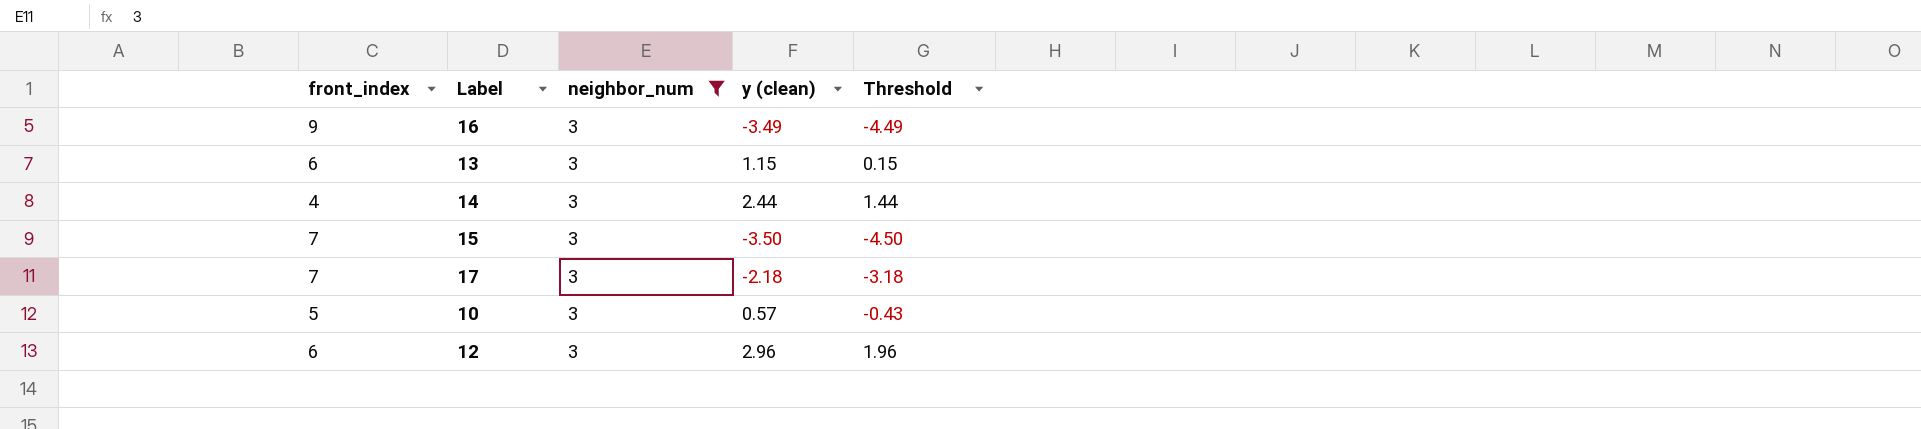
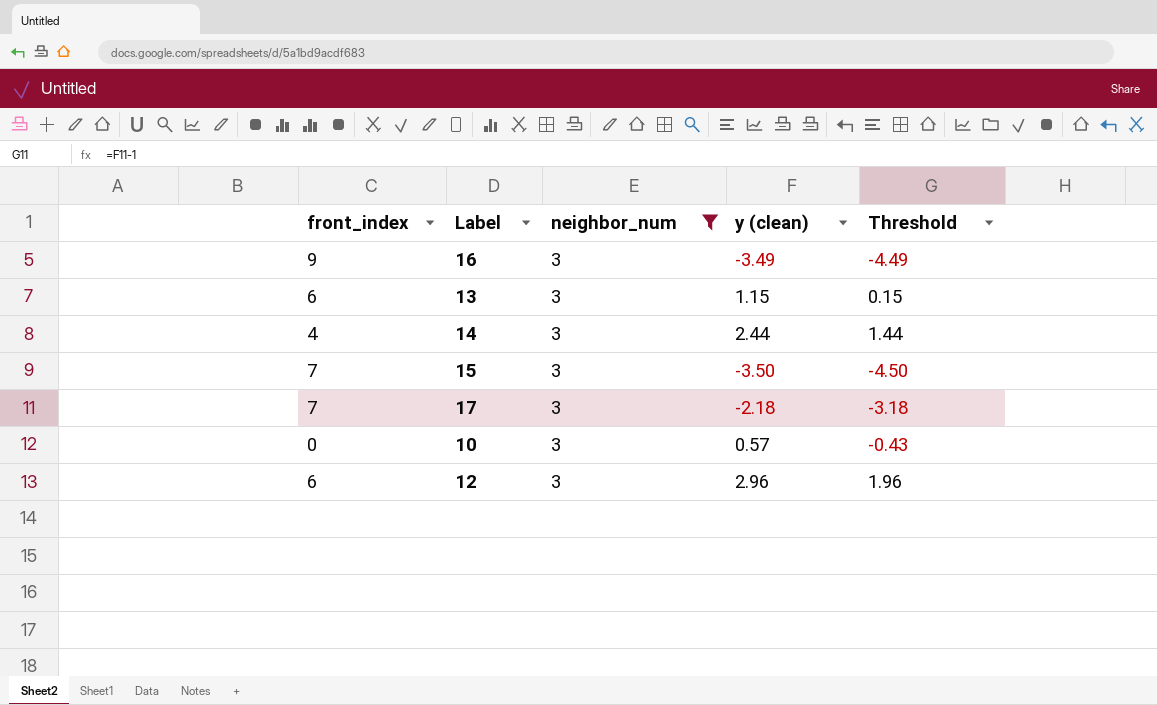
10 | front_index: 5 -> 0

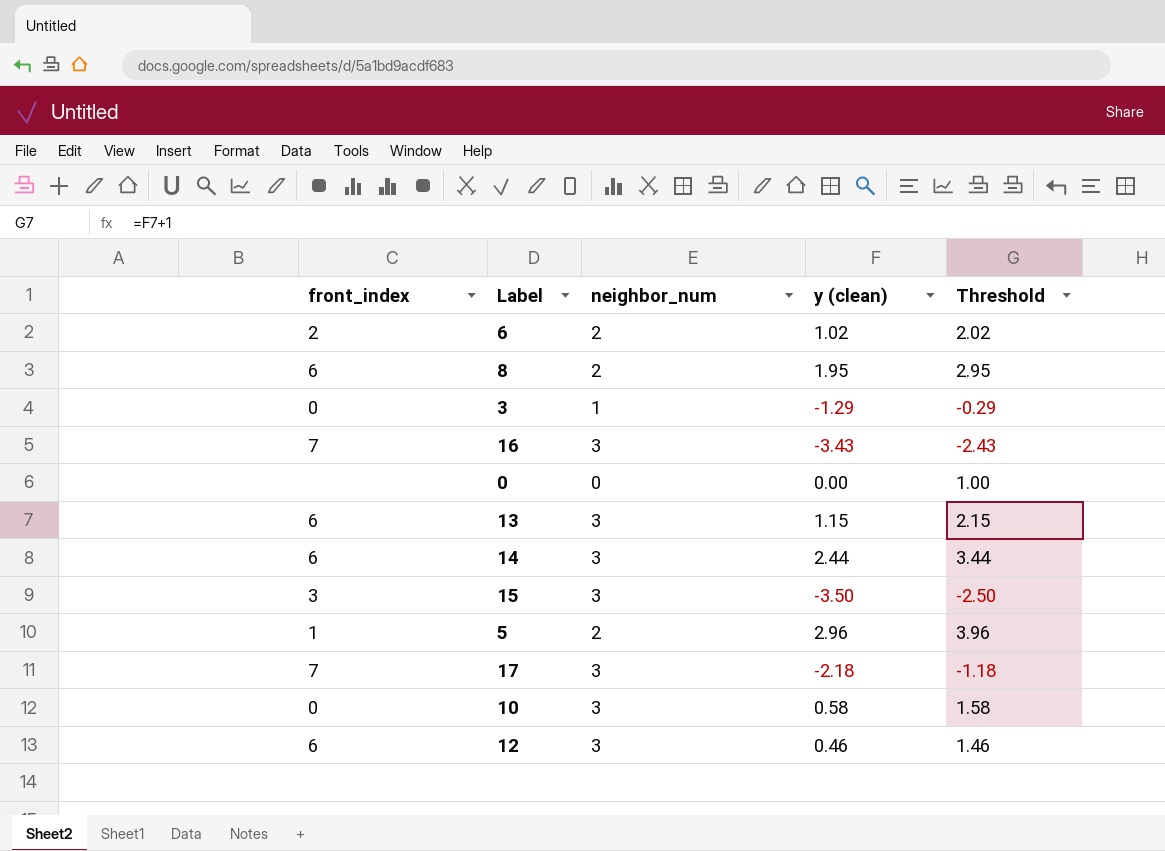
filter: neighbor_num = 3 -> none
column Threshold | formula: [y (clean)] - 1 -> [y (clean)] + 1
16 | front_index: 9 -> 7
16 | y (clean): -3.49 -> -3.43
14 | front_index: 4 -> 6
15 | front_index: 7 -> 3
10 | y (clean): 0.57 -> 0.58
12 | y (clean): 2.96 -> 0.46

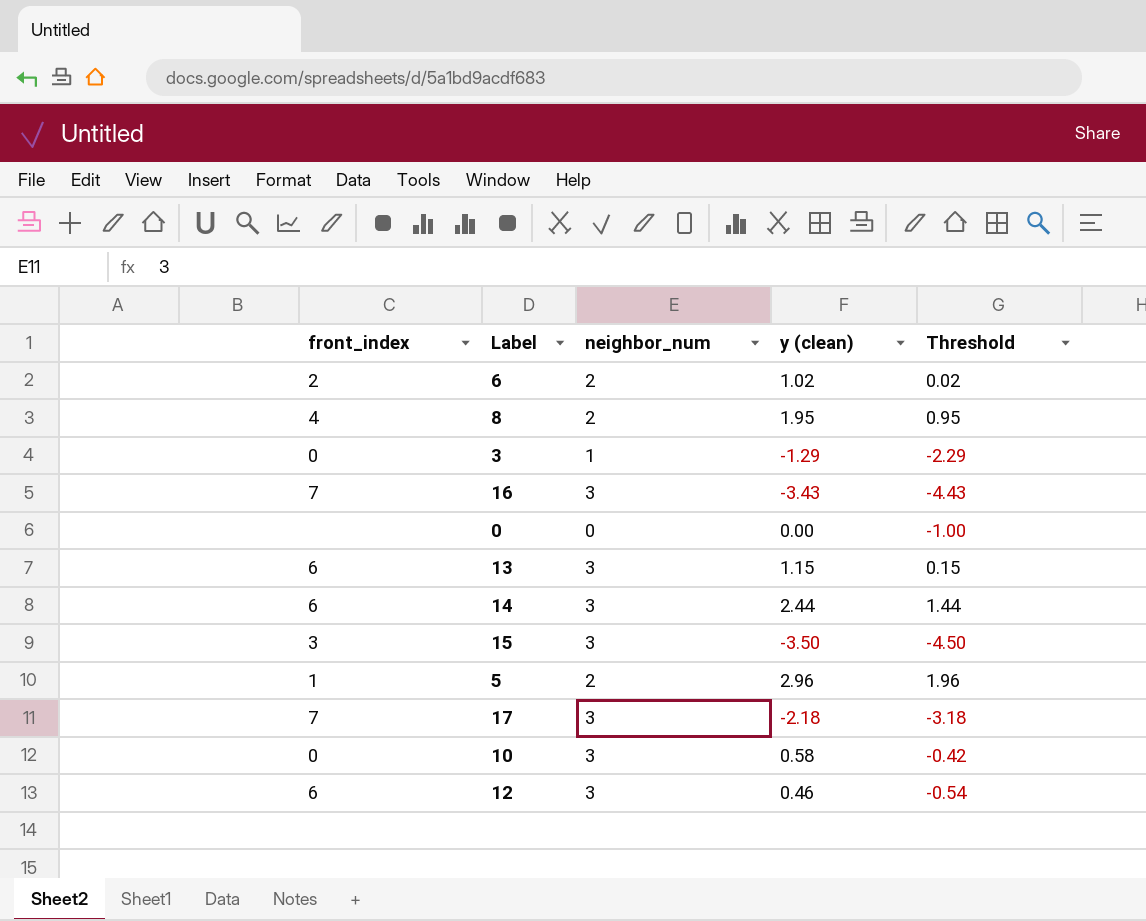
column Threshold | formula: [y (clean)] + 1 -> [y (clean)] - 1
8 | front_index: 6 -> 4

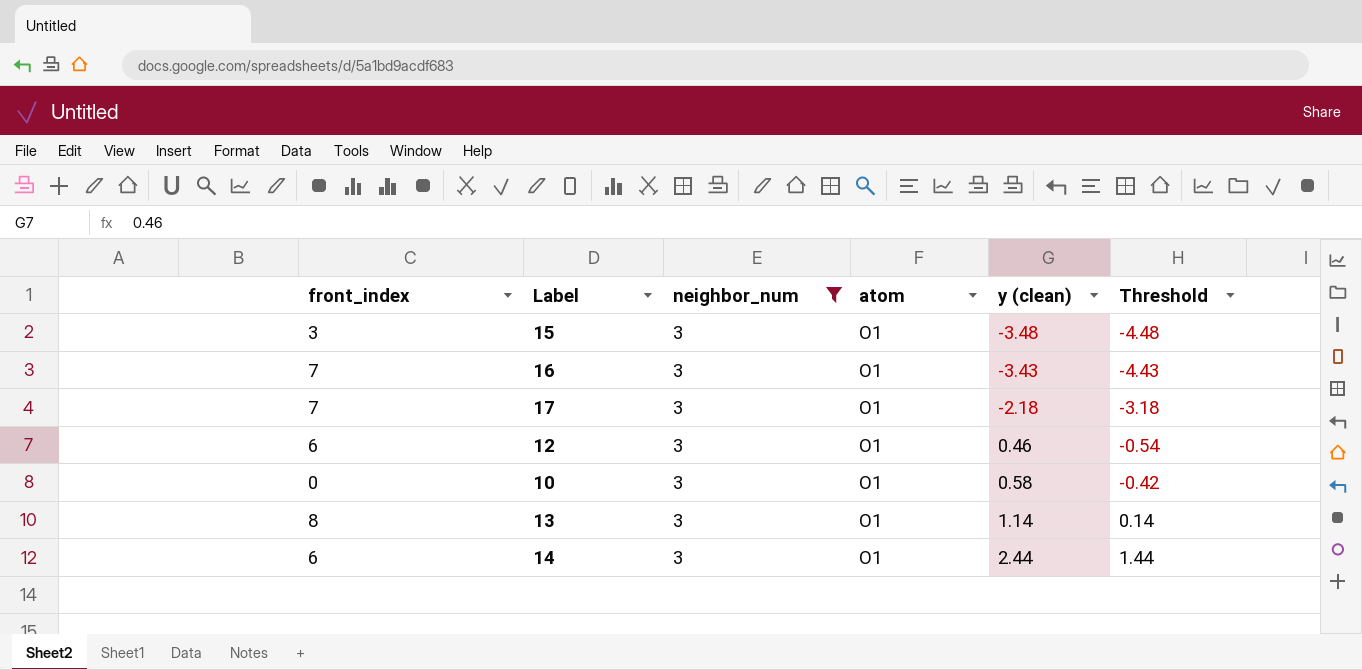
filter: none -> neighbor_num = 3
row order: none -> y (clean) ascending
column atom | position: none -> 4
15 | y (clean): -3.50 -> -3.48
15 | Threshold: -4.50 -> -4.48
13 | front_index: 6 -> 8
13 | y (clean): 1.15 -> 1.14
13 | Threshold: 0.15 -> 0.14

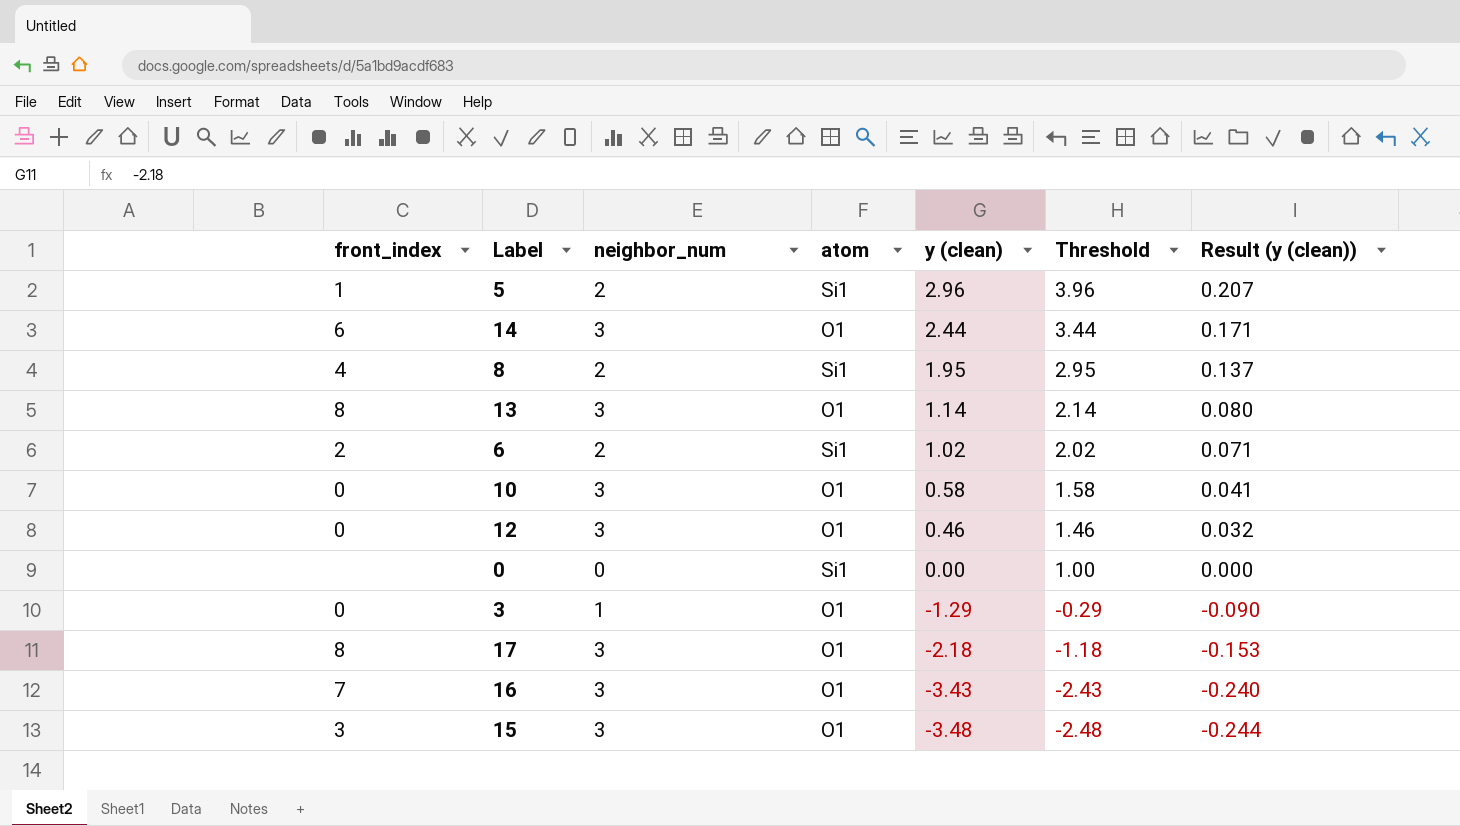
filter: neighbor_num = 3 -> none
row order: y (clean) ascending -> y (clean) descending
column Threshold | formula: [y (clean)] - 1 -> [y (clean)] + 1
column Result (y (clean)) | formula: none -> [y (clean)] * 0.07
12 | front_index: 6 -> 0
17 | front_index: 7 -> 8

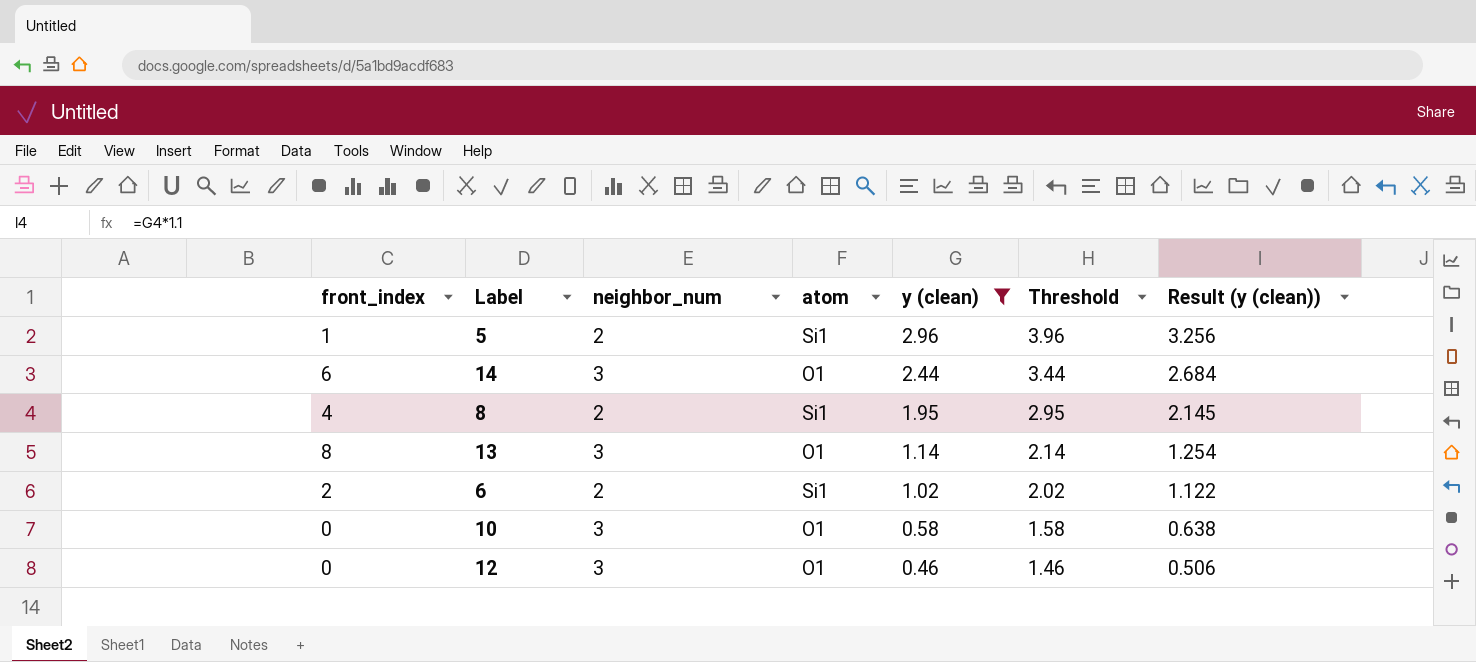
filter: none -> y (clean) >= 0.46
column Result (y (clean)) | formula: [y (clean)] * 0.07 -> [y (clean)] * 1.1

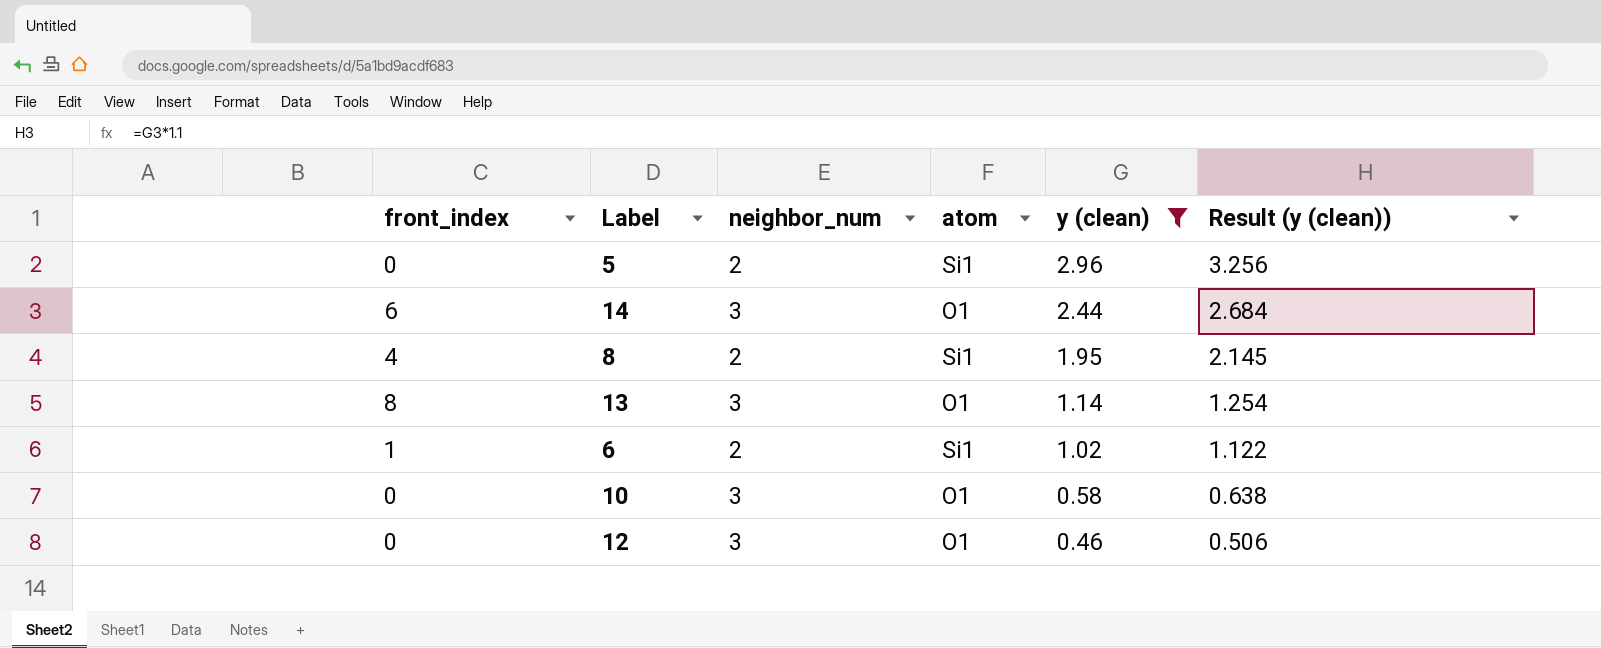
column Threshold | formula: [y (clean)] + 1 -> none
5 | front_index: 1 -> 0
6 | front_index: 2 -> 1

